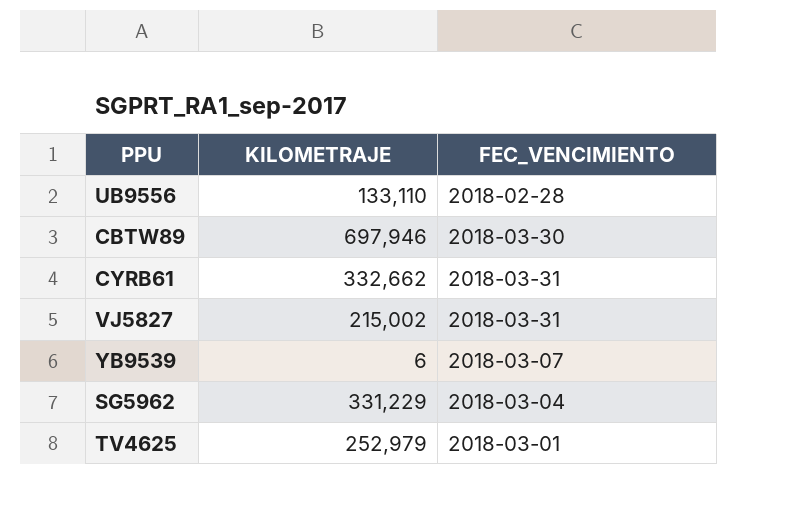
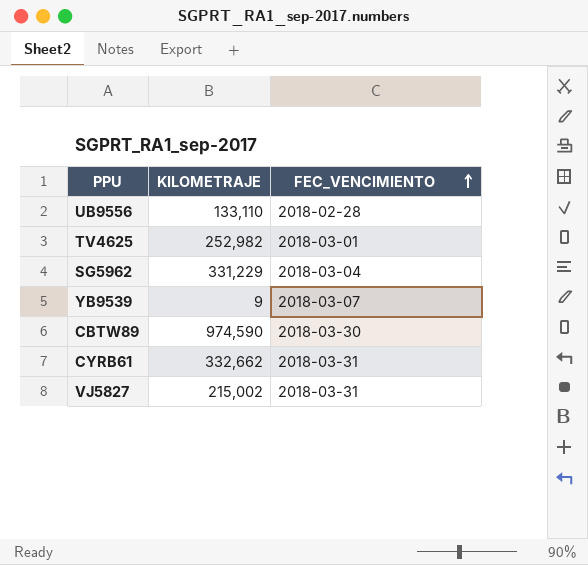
row order: none -> FEC_VENCIMIENTO ascending
TV4625 | KILOMETRAJE: 252,979 -> 252,982
YB9539 | KILOMETRAJE: 6 -> 9
CBTW89 | KILOMETRAJE: 697,946 -> 974,590

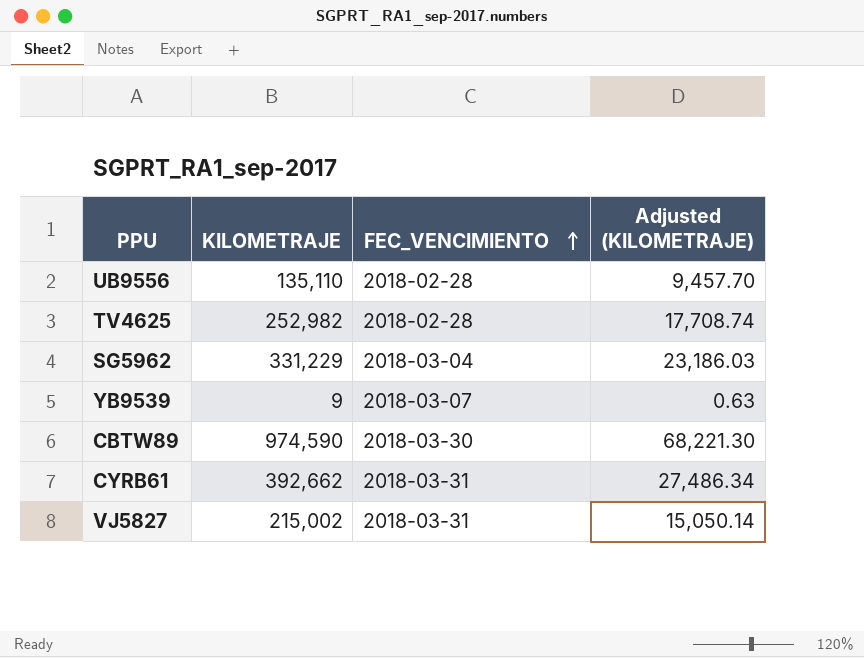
column Adjusted (KILOMETRAJE) | formula: none -> [KILOMETRAJE] * 0.07
UB9556 | KILOMETRAJE: 133,110 -> 135,110
TV4625 | FEC_VENCIMIENTO: 2018-03-01 -> 2018-02-28
CYRB61 | KILOMETRAJE: 332,662 -> 392,662

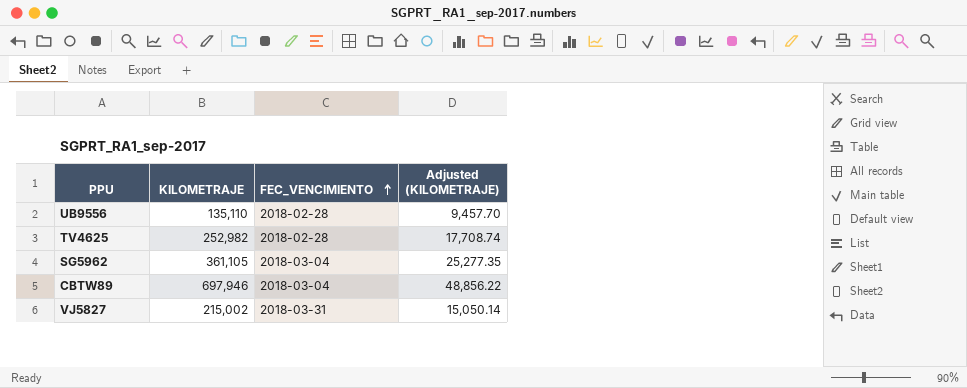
row YB9539: 9 | 2018-03-07 | 0.63 -> none
row CYRB61: 392,662 | 2018-03-31 | 27,486.34 -> none
SG5962 | KILOMETRAJE: 331,229 -> 361,105
SG5962 | Adjusted (KILOMETRAJE): 23,186.03 -> 25,277.35
CBTW89 | KILOMETRAJE: 974,590 -> 697,946
CBTW89 | FEC_VENCIMIENTO: 2018-03-30 -> 2018-03-04
CBTW89 | Adjusted (KILOMETRAJE): 68,221.30 -> 48,856.22

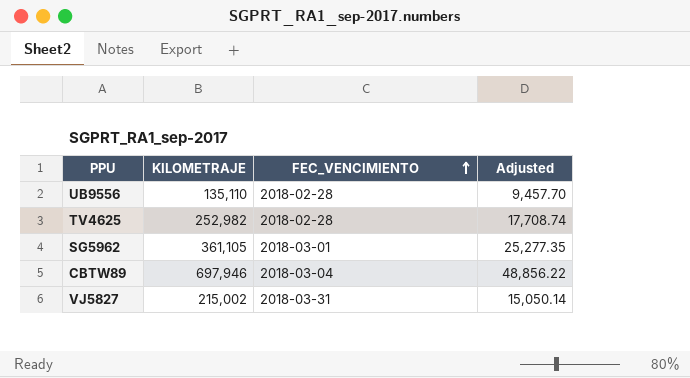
column name: Adjusted (KILOMETRAJE) -> Adjusted
SG5962 | FEC_VENCIMIENTO: 2018-03-04 -> 2018-03-01

